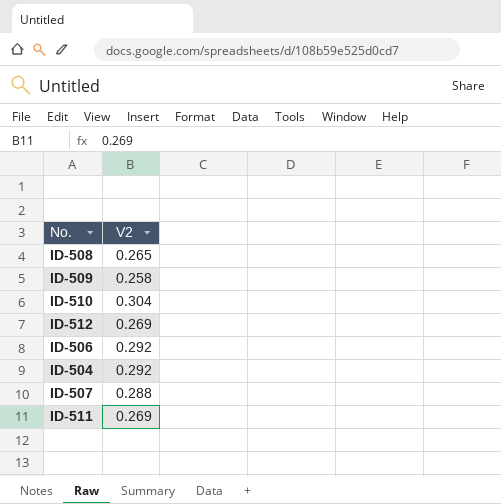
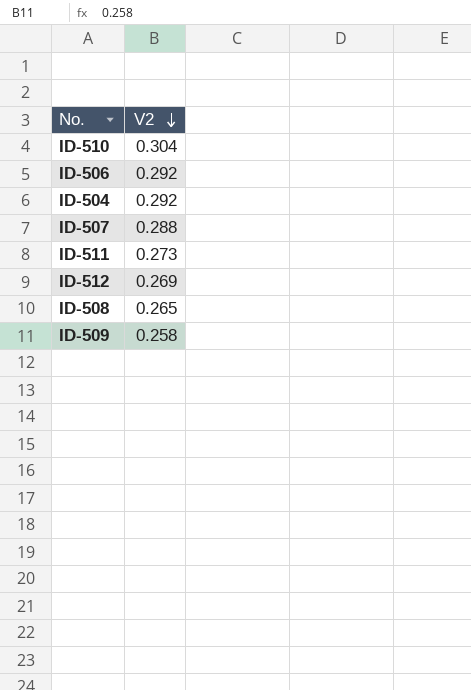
row order: none -> V2 descending
ID-511 | V2: 0.269 -> 0.273

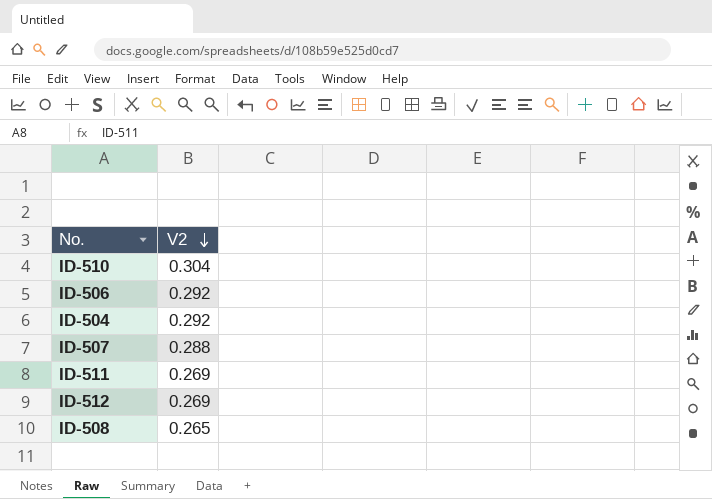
row ID-509: 0.258 -> none
ID-511 | V2: 0.273 -> 0.269

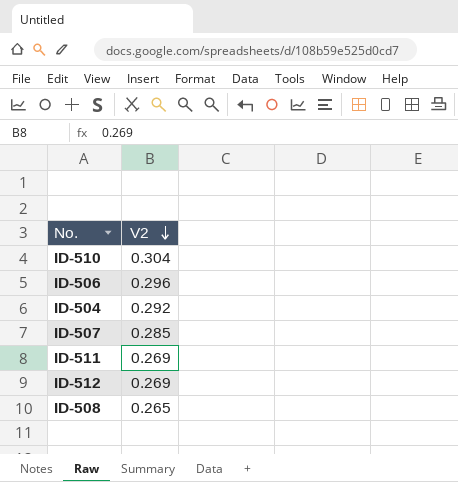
ID-506 | V2: 0.292 -> 0.296
ID-507 | V2: 0.288 -> 0.285

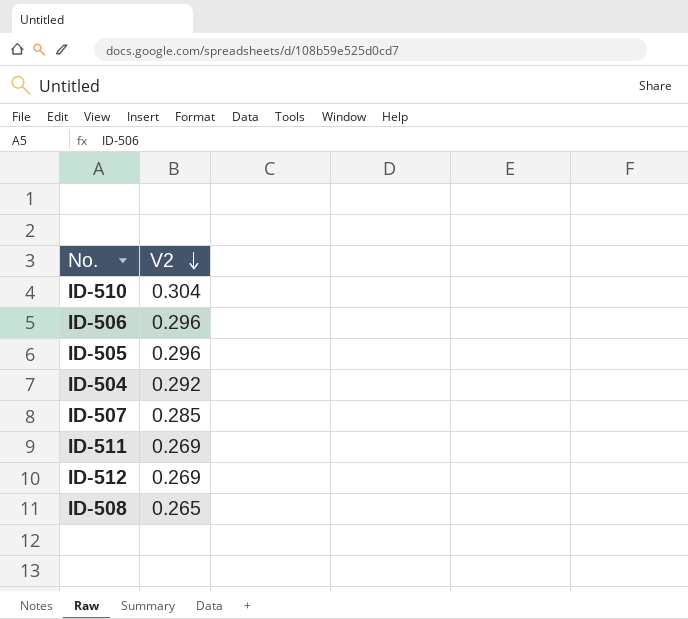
row ID-505: none -> 0.296

